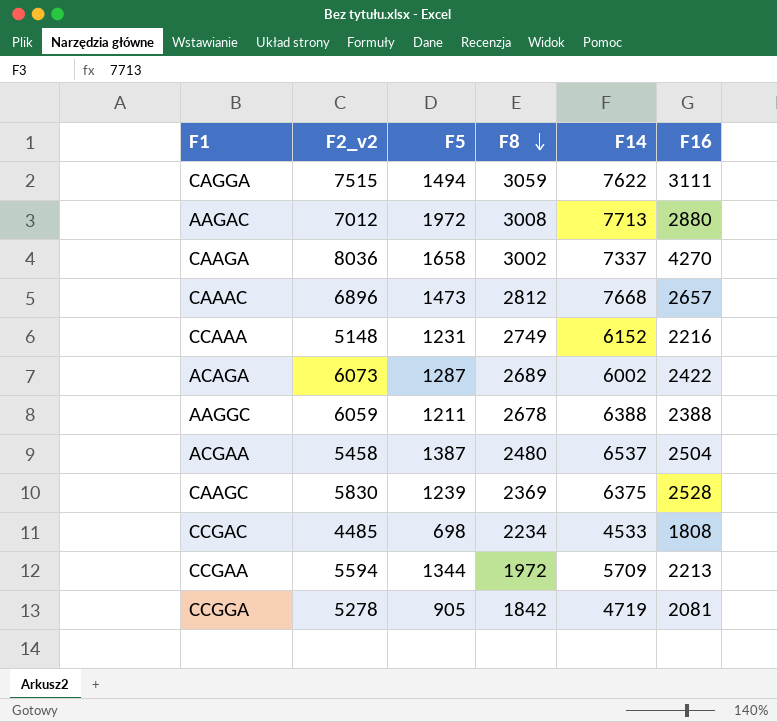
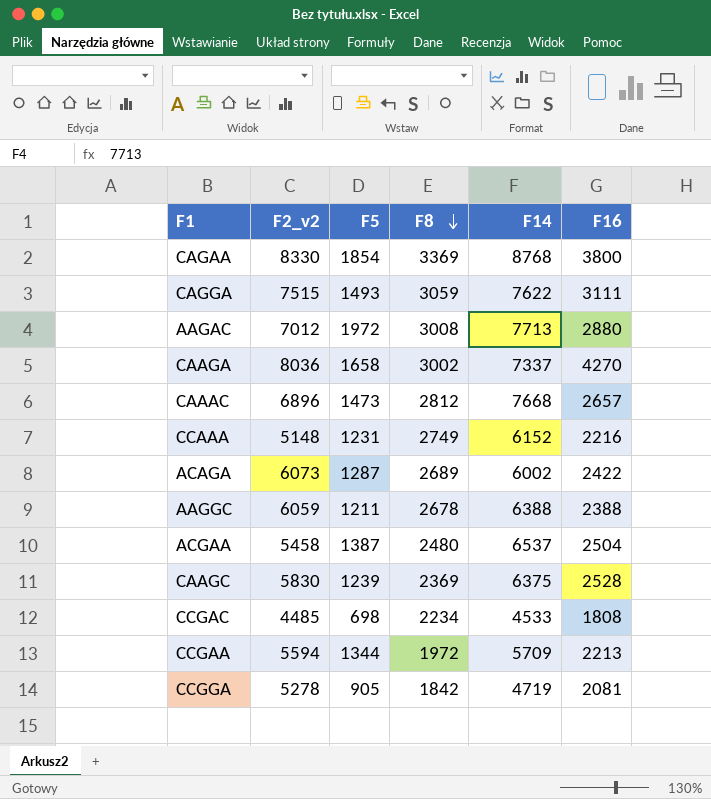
row CAGAA: none -> 8330 | 1854 | 3369 | 8768 | 3800
CAGGA | F5: 1494 -> 1493

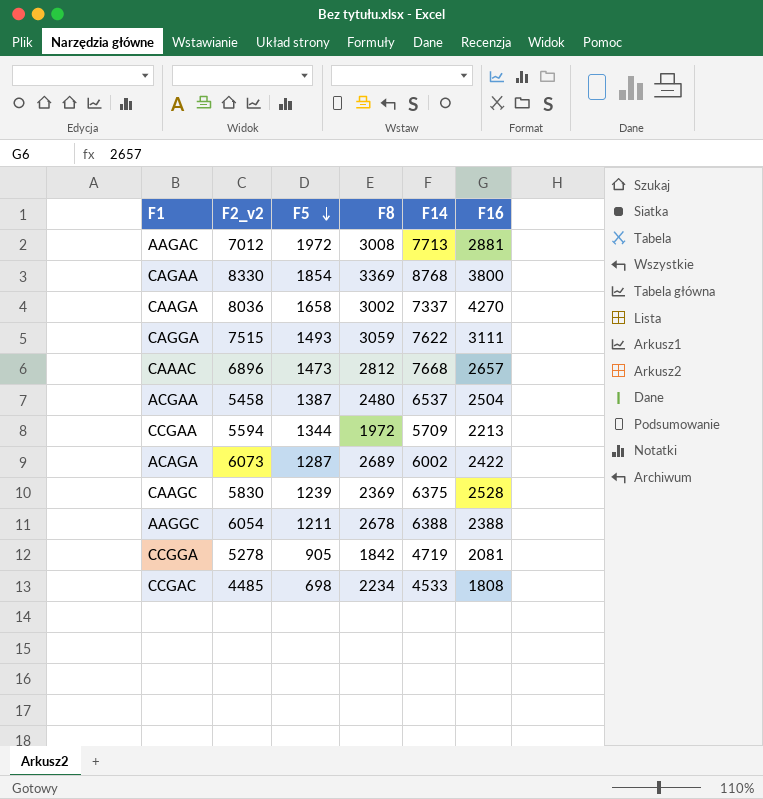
row order: F8 descending -> F5 descending
row CCAAA: 5148 | 1231 | 2749 | 6152 | 2216 -> none
AAGAC | F16: 2880 -> 2881
AAGGC | F2_v2: 6059 -> 6054

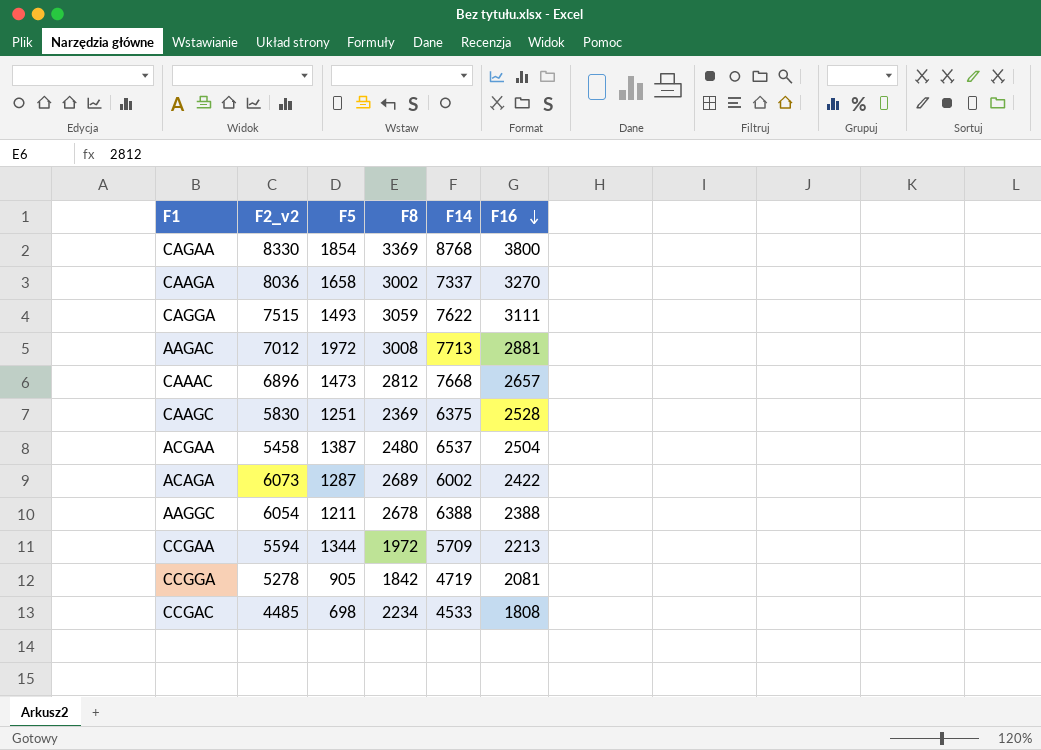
row order: F5 descending -> F16 descending
CAAGA | F16: 4270 -> 3270
CAAGC | F5: 1239 -> 1251

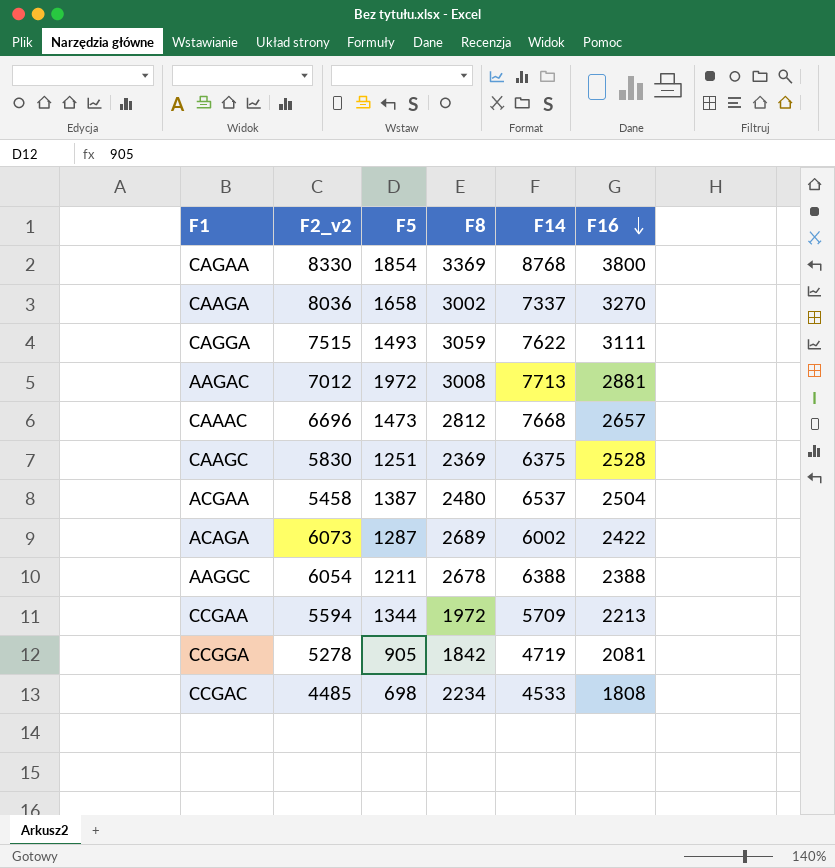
CAAAC | F2_v2: 6896 -> 6696

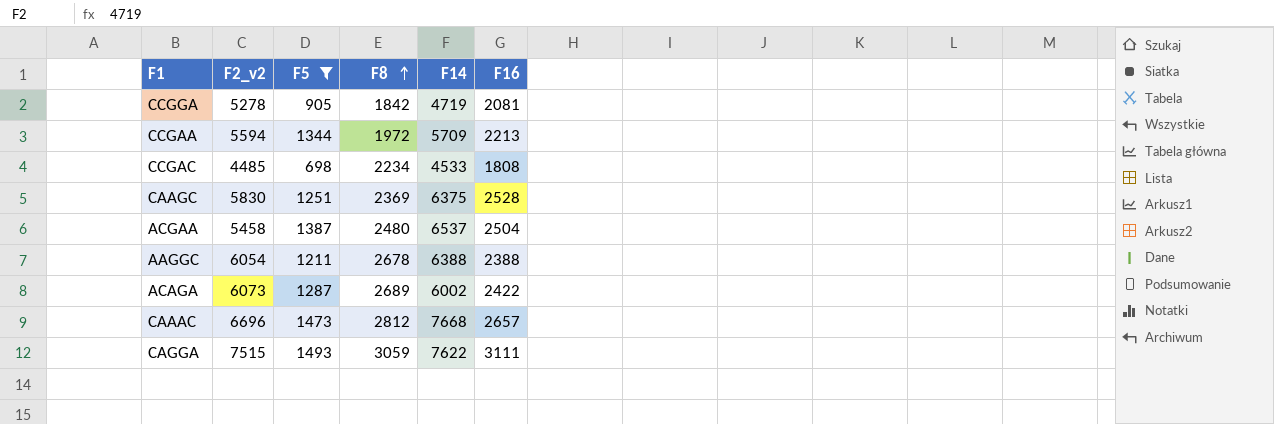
filter: none -> F5 <= 1493
row order: F16 descending -> F8 ascending

